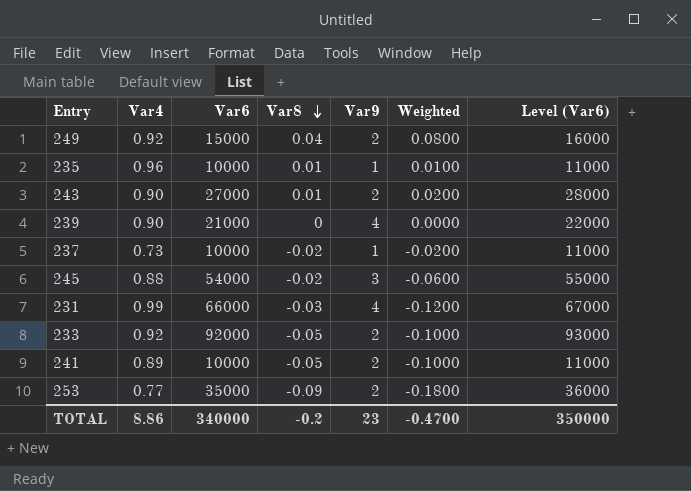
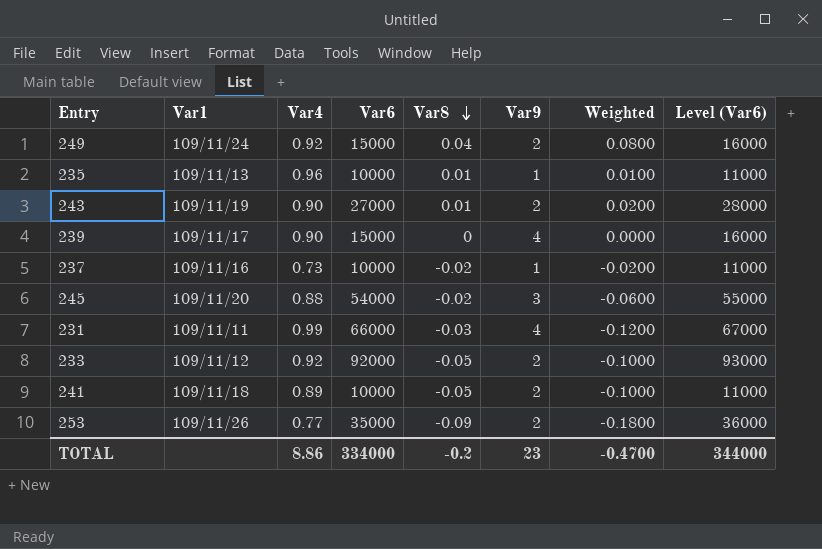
column Var1 | position: none -> 2
239 | Var6: 21000 -> 15000
239 | Level (Var6): 22000 -> 16000
TOTAL | Var6: 340000 -> 334000
TOTAL | Level (Var6): 350000 -> 344000

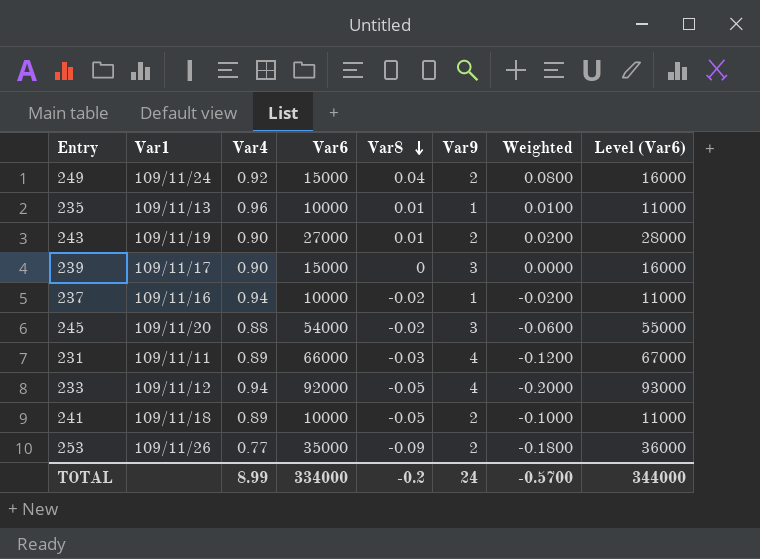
239 | Var9: 4 -> 3
237 | Var4: 0.73 -> 0.94
231 | Var4: 0.99 -> 0.89
233 | Var4: 0.92 -> 0.94
233 | Var9: 2 -> 4
233 | Weighted: -0.1000 -> -0.2000
TOTAL | Var4: 8.86 -> 8.99
TOTAL | Var9: 23 -> 24
TOTAL | Weighted: -0.4700 -> -0.5700

